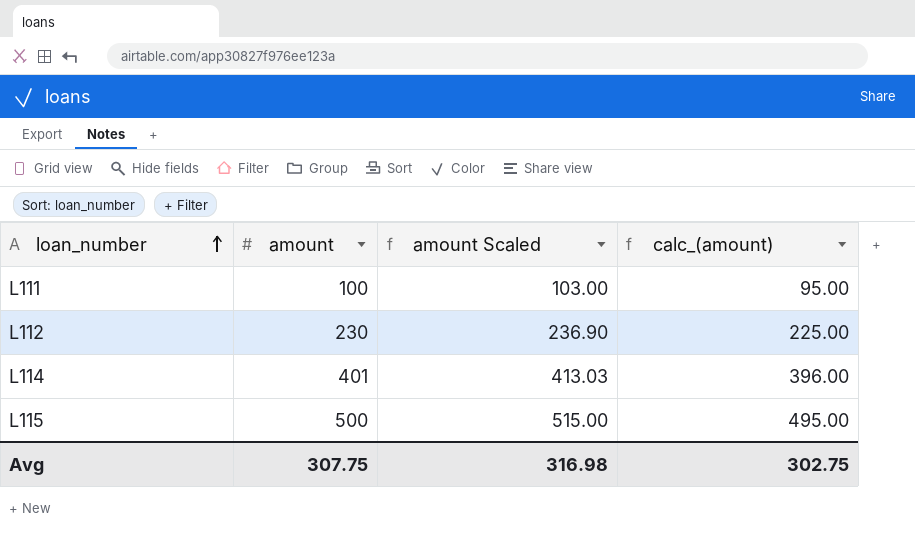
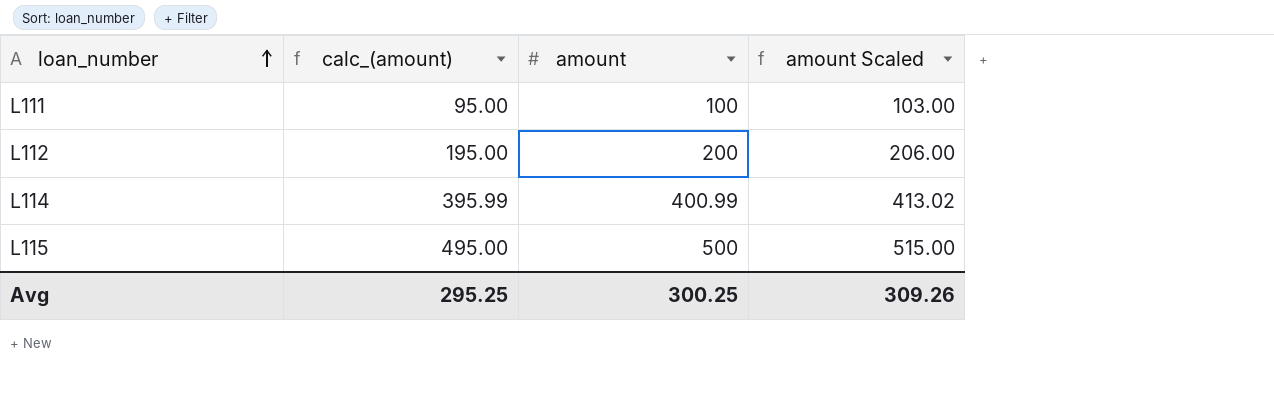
column calc_(amount) | position: 4 -> 2
L112 | calc_(amount): 225.00 -> 195.00
L112 | amount: 230 -> 200
L112 | amount Scaled: 236.90 -> 206.00
L114 | calc_(amount): 396.00 -> 395.99
L114 | amount: 401 -> 400.99
L114 | amount Scaled: 413.03 -> 413.02
Avg | calc_(amount): 302.75 -> 295.25
Avg | amount: 307.75 -> 300.25
Avg | amount Scaled: 316.98 -> 309.26

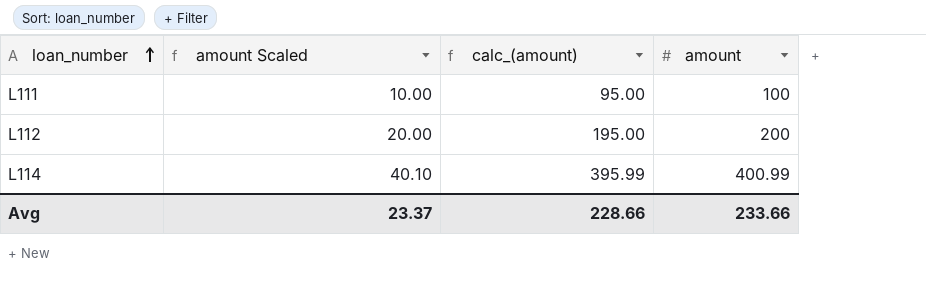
column amount Scaled | formula: [amount] * 1.03 -> [amount] * 0.1
column amount Scaled | position: 4 -> 2
row L115: 495.00 | 500 | 515.00 -> none
Avg | amount Scaled: 309.26 -> 23.37
Avg | calc_(amount): 295.25 -> 228.66
Avg | amount: 300.25 -> 233.66

